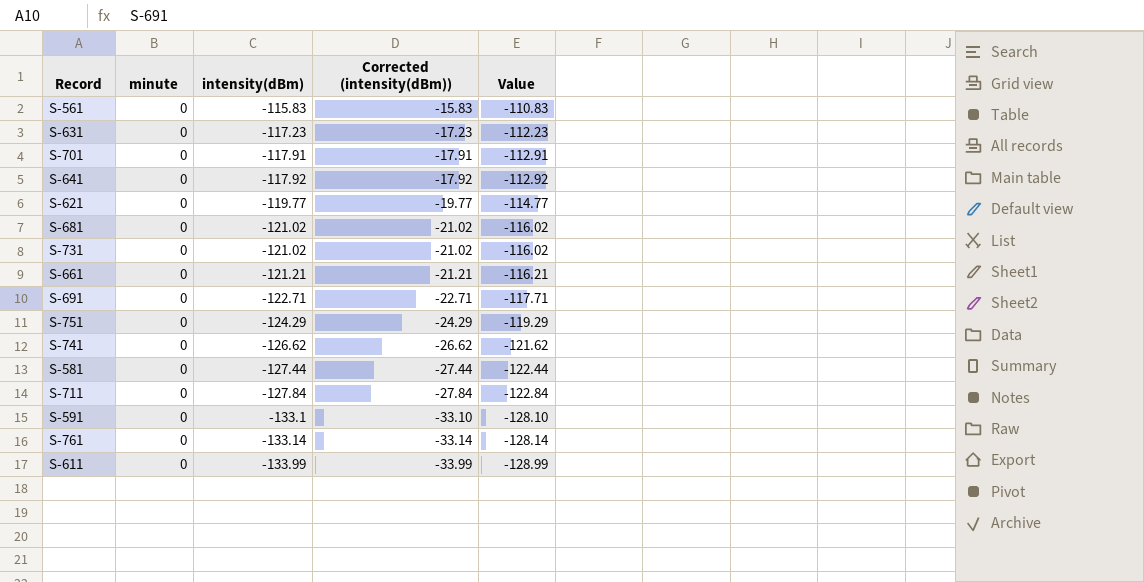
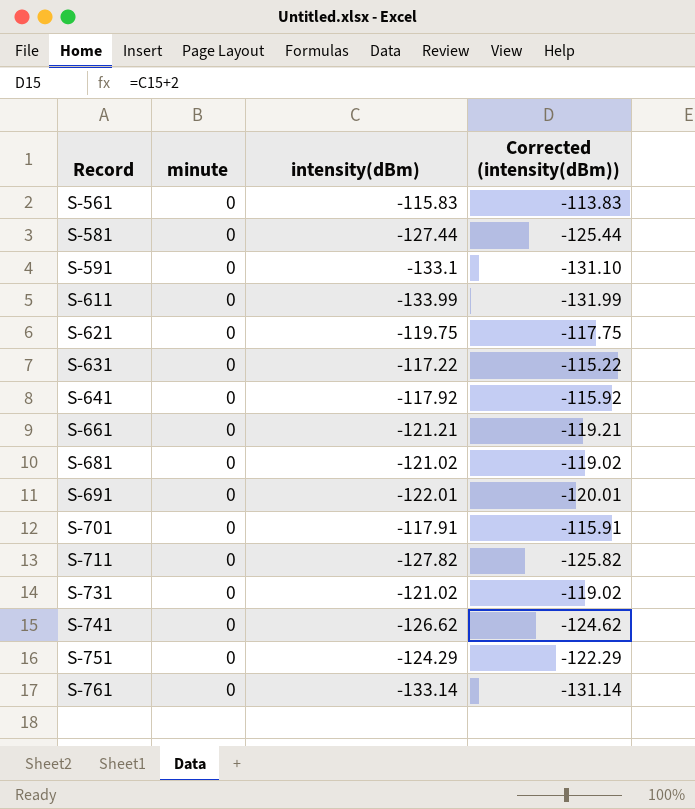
row order: intensity(dBm) descending -> Record ascending
column Value | formula: [intensity(dBm)] + 5 -> none
column Corrected (intensity(dBm)) | formula: [intensity(dBm)] + 100 -> [intensity(dBm)] + 2
S-621 | intensity(dBm): -119.77 -> -119.75
S-631 | intensity(dBm): -117.23 -> -117.22
S-691 | intensity(dBm): -122.71 -> -122.01
S-711 | intensity(dBm): -127.84 -> -127.82

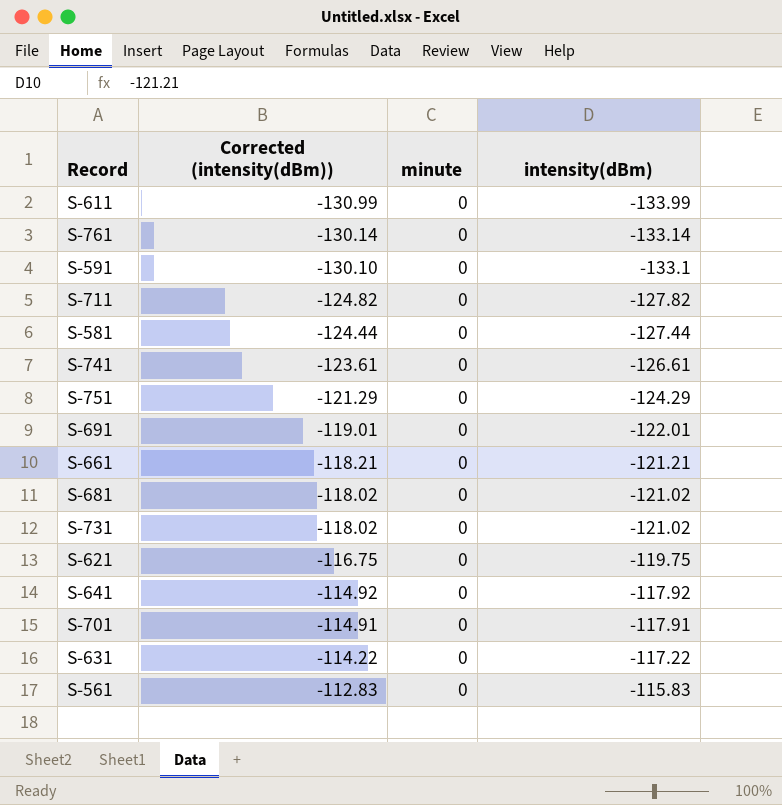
row order: Record ascending -> Corrected (intensity(dBm)) ascending
column Corrected (intensity(dBm)) | formula: [intensity(dBm)] + 2 -> [intensity(dBm)] + 3
column Corrected (intensity(dBm)) | position: 4 -> 2
S-741 | intensity(dBm): -126.62 -> -126.61

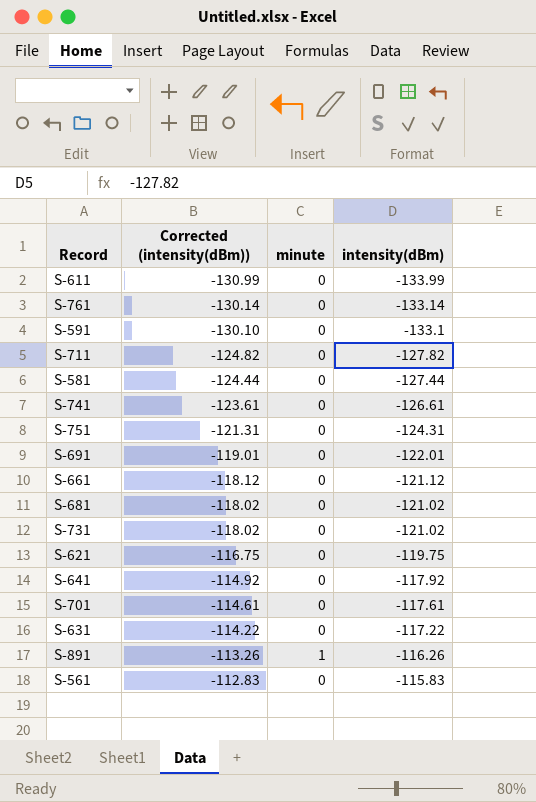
S-751 | Corrected (intensity(dBm)): -121.29 -> -121.31
S-751 | intensity(dBm): -124.29 -> -124.31
S-661 | Corrected (intensity(dBm)): -118.21 -> -118.12
S-661 | intensity(dBm): -121.21 -> -121.12
S-701 | Corrected (intensity(dBm)): -114.91 -> -114.61
S-701 | intensity(dBm): -117.91 -> -117.61
row S-891: none -> -113.26 | 1 | -116.26

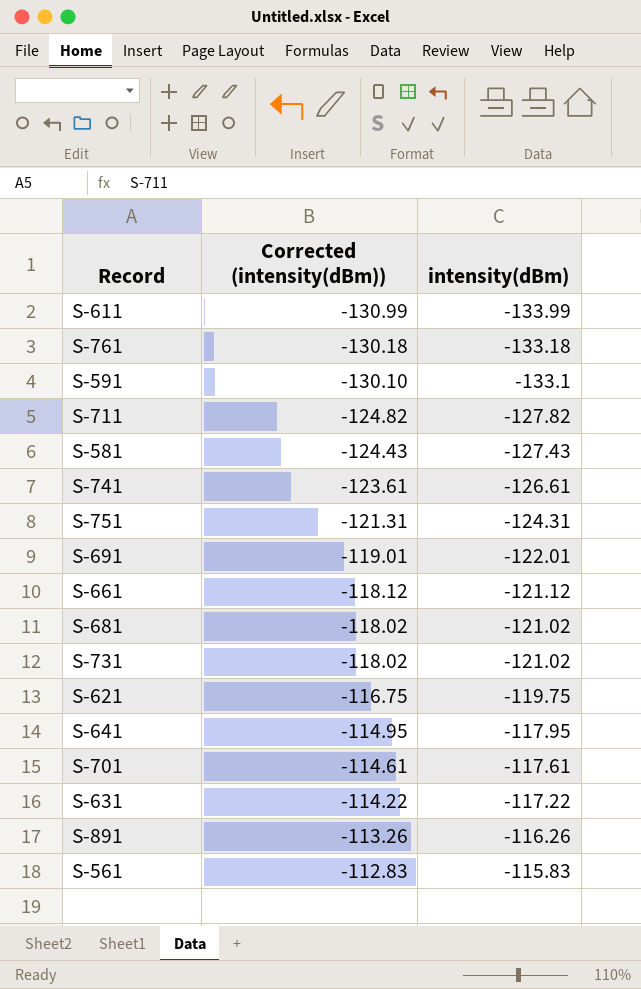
column minute | position: 3 -> none
S-761 | Corrected (intensity(dBm)): -130.14 -> -130.18
S-761 | intensity(dBm): -133.14 -> -133.18
S-581 | Corrected (intensity(dBm)): -124.44 -> -124.43
S-581 | intensity(dBm): -127.44 -> -127.43
S-641 | Corrected (intensity(dBm)): -114.92 -> -114.95
S-641 | intensity(dBm): -117.92 -> -117.95

